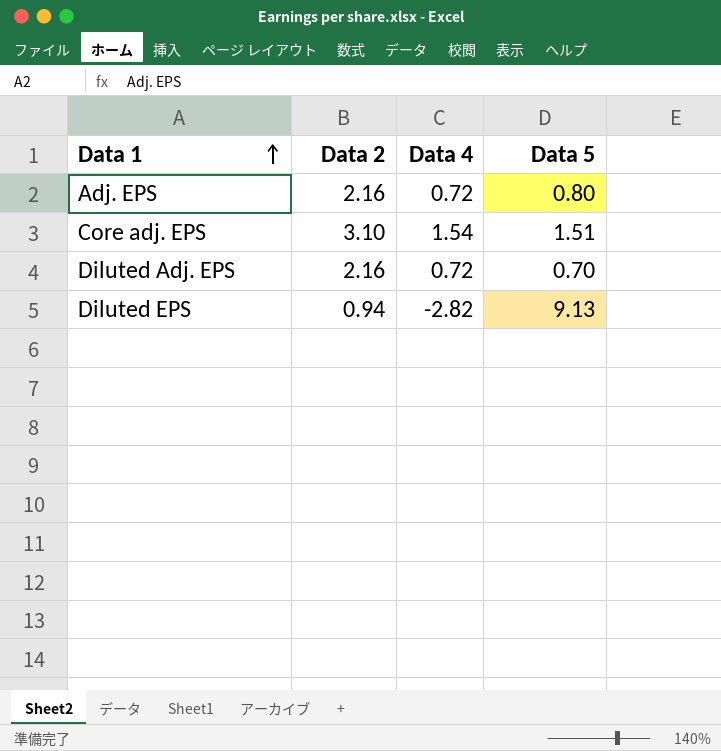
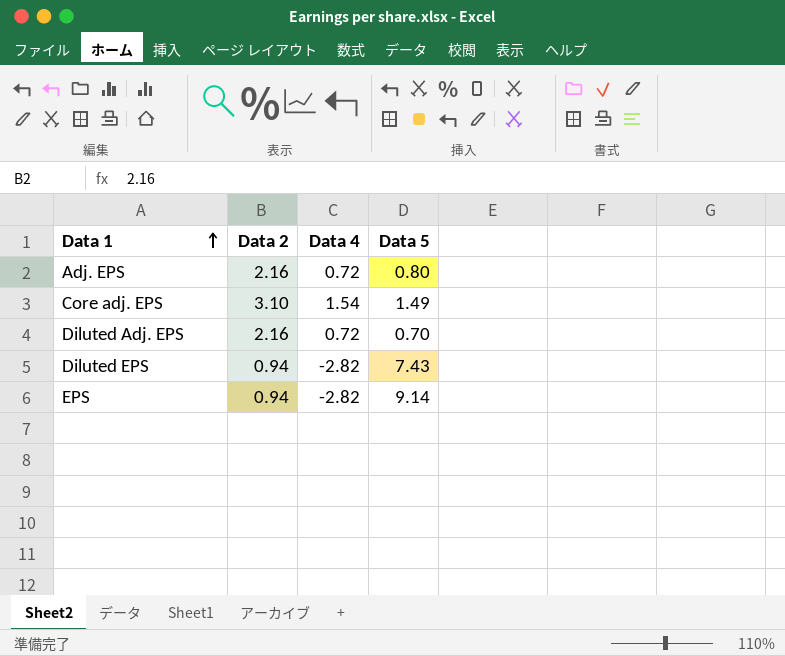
Core adj. EPS | Data 5: 1.51 -> 1.49
Diluted EPS | Data 5: 9.13 -> 7.43
row EPS: none -> 0.94 | -2.82 | 9.14

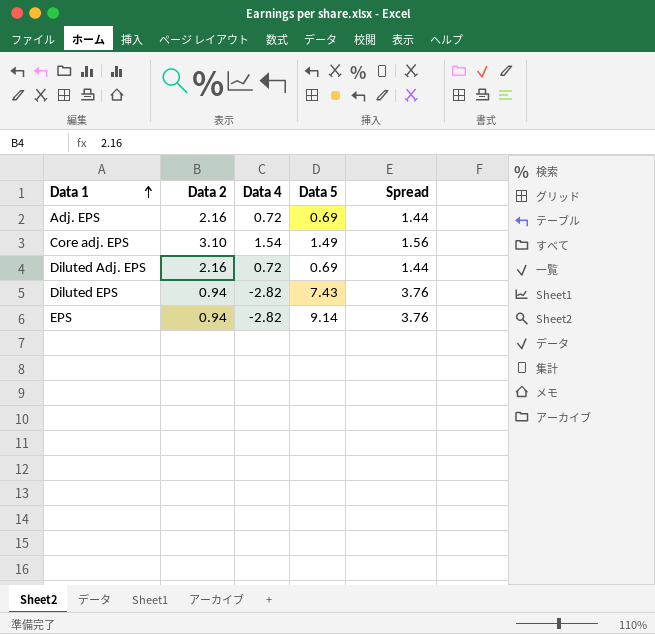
column Spread | formula: none -> [Data 2] - [Data 4]
Adj. EPS | Data 5: 0.80 -> 0.69
Diluted Adj. EPS | Data 5: 0.70 -> 0.69

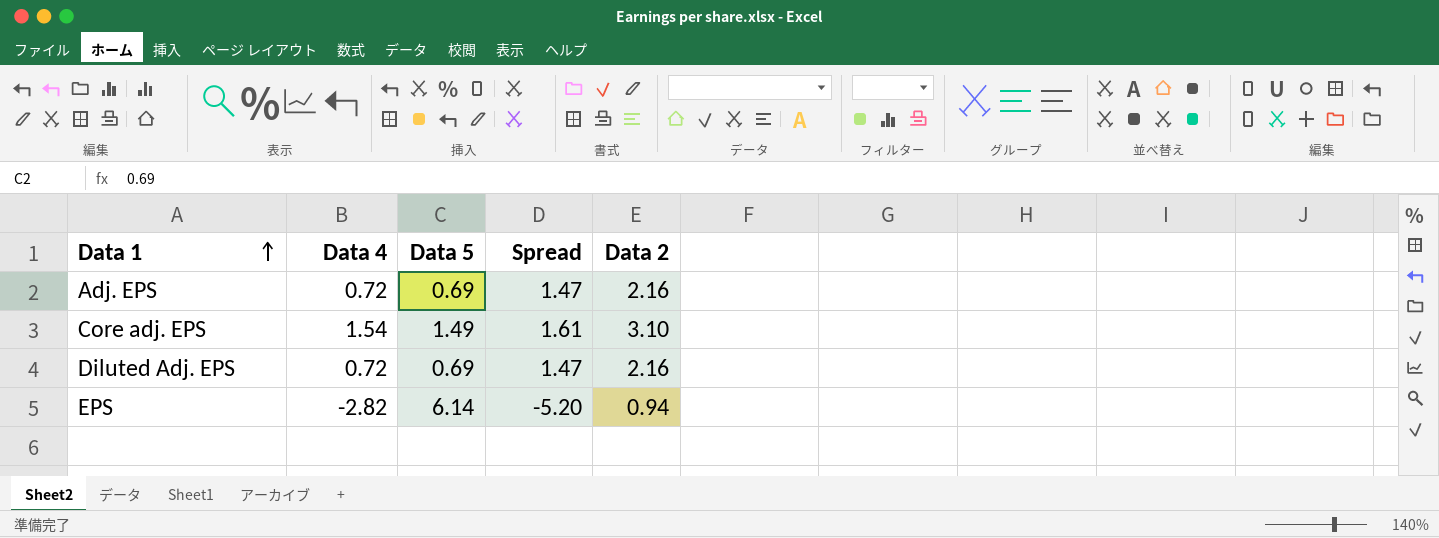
column Spread | formula: [Data 2] - [Data 4] -> [Data 2] - [Data 5]
column Data 2 | position: 2 -> 5
row Diluted EPS: 0.94 | -2.82 | 7.43 | 3.76 -> none
EPS | Data 5: 9.14 -> 6.14

